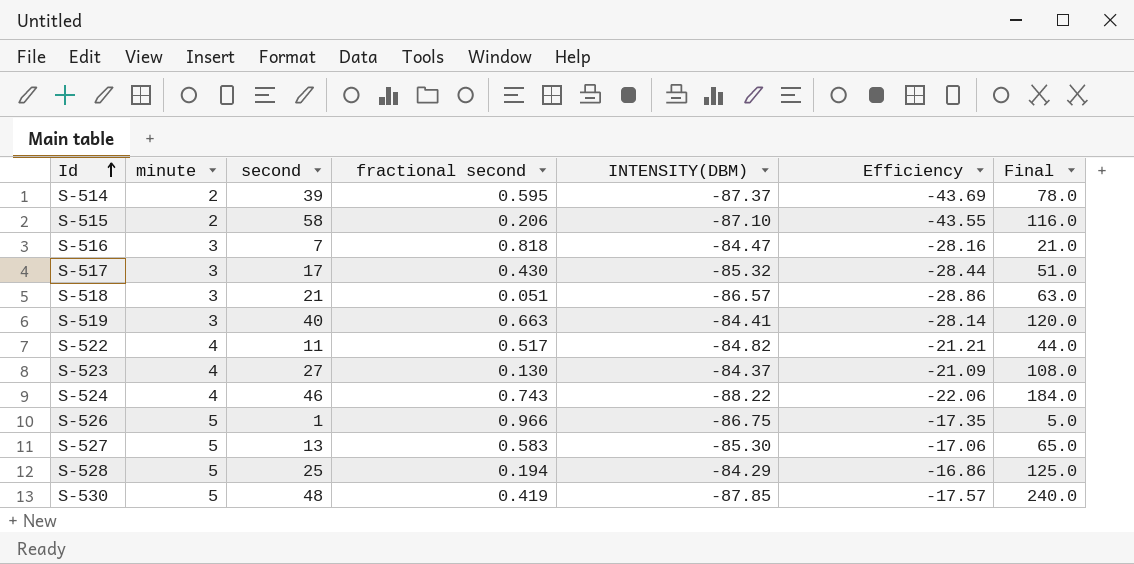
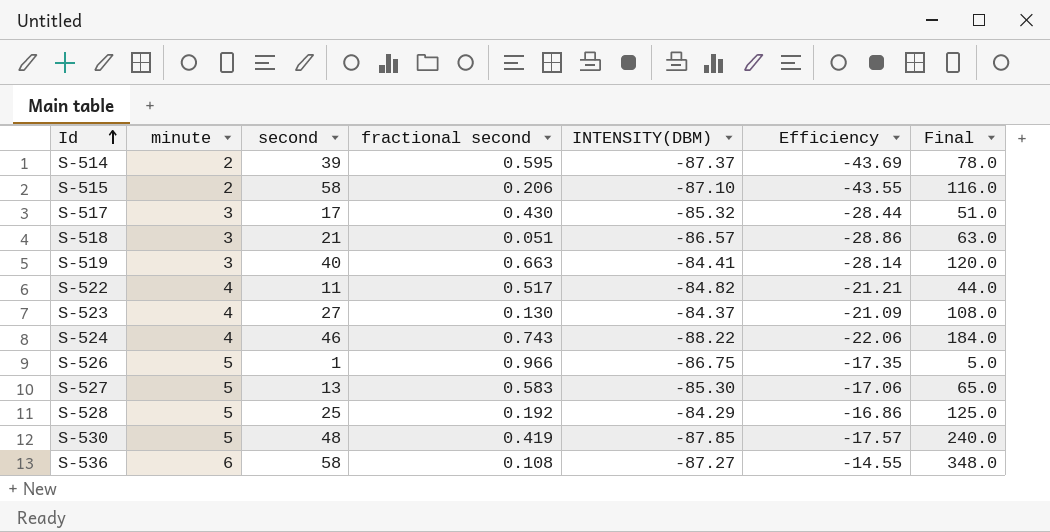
row S-516: 3 | 7 | 0.818 | -84.47 | -28.16 | 21.0 -> none
S-528 | fractional second: 0.194 -> 0.192
row S-536: none -> 6 | 58 | 0.108 | -87.27 | -14.55 | 348.0

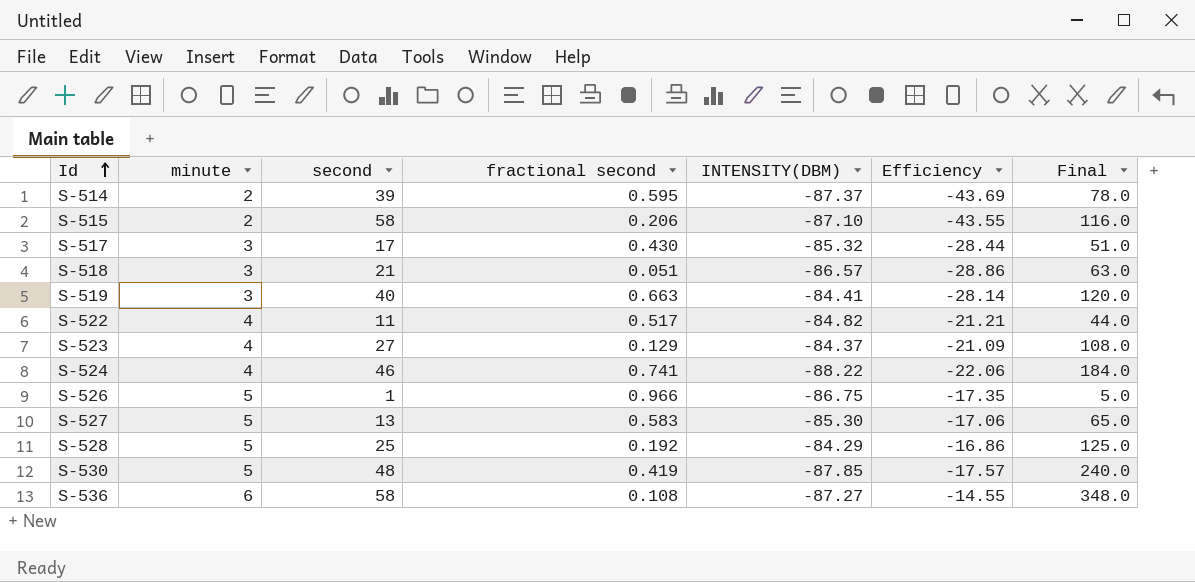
S-523 | fractional second: 0.130 -> 0.129
S-524 | fractional second: 0.743 -> 0.741

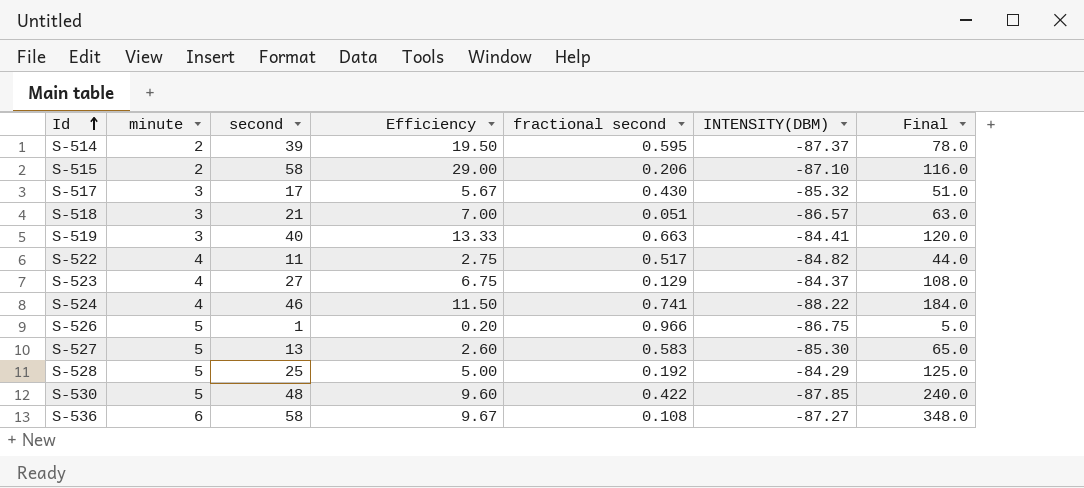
column Efficiency | formula: [INTENSITY(DBM)] / [minute] -> [second] / [minute]
column Efficiency | position: 6 -> 4
S-530 | fractional second: 0.419 -> 0.422

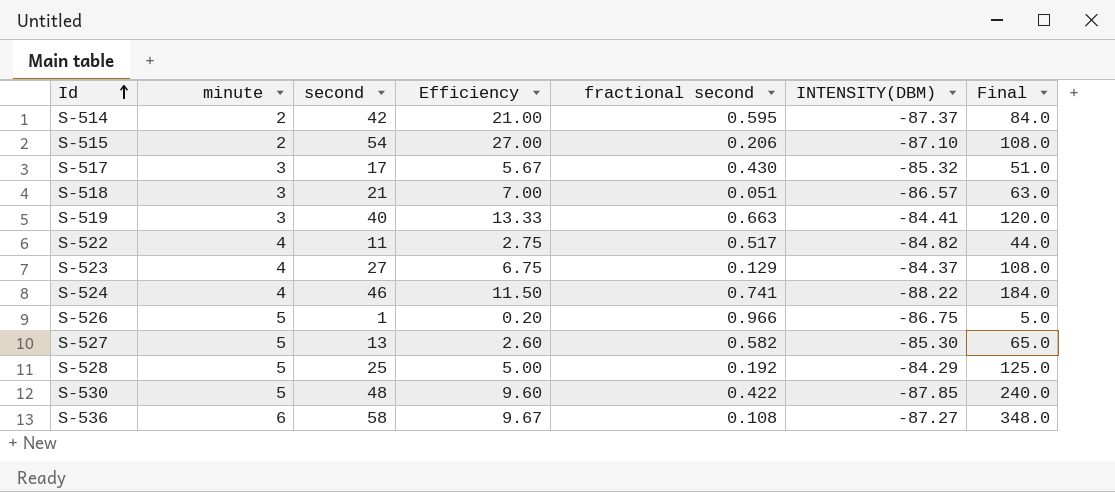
S-514 | second: 39 -> 42
S-514 | Efficiency: 19.50 -> 21.00
S-514 | Final: 78.0 -> 84.0
S-515 | second: 58 -> 54
S-515 | Efficiency: 29.00 -> 27.00
S-515 | Final: 116.0 -> 108.0
S-527 | fractional second: 0.583 -> 0.582

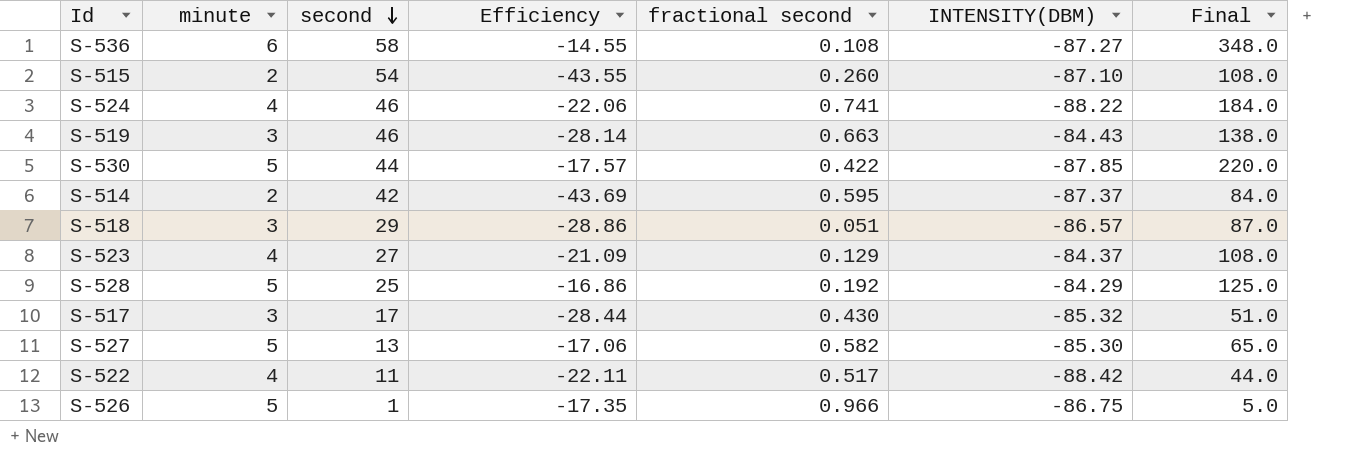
row order: Id ascending -> second descending
column Efficiency | formula: [second] / [minute] -> [INTENSITY(DBM)] / [minute]
S-515 | fractional second: 0.206 -> 0.260
S-519 | second: 40 -> 46
S-519 | INTENSITY(DBM): -84.41 -> -84.43
S-519 | Final: 120.0 -> 138.0
S-530 | second: 48 -> 44
S-530 | Final: 240.0 -> 220.0
S-518 | second: 21 -> 29
S-518 | Final: 63.0 -> 87.0
S-522 | INTENSITY(DBM): -84.82 -> -88.42

